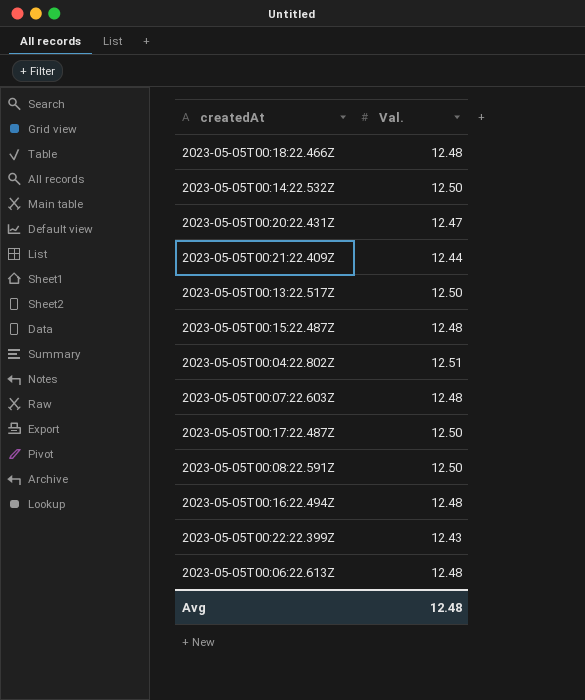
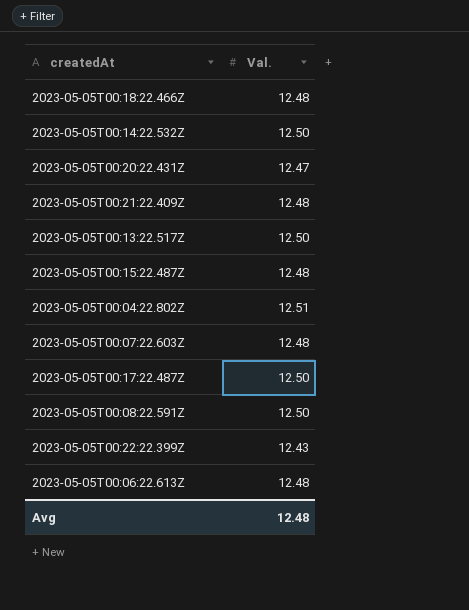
row 2023-05-05T00:16:22.494Z: 12.48 -> none
2023-05-05T00:21:22.409Z | Val.: 12.44 -> 12.48

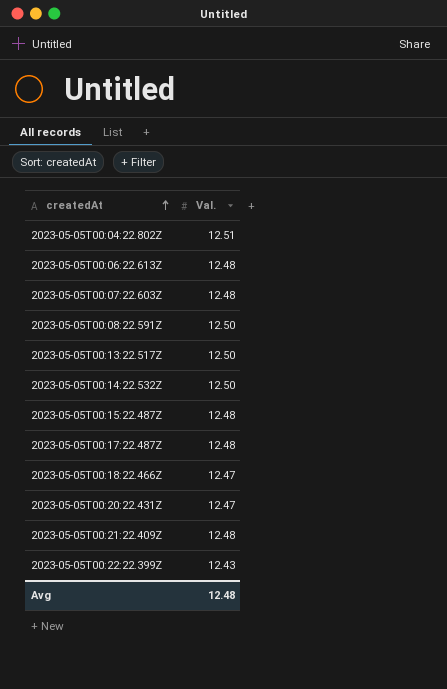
row order: none -> createdAt ascending
2023-05-05T00:17:22.487Z | Val.: 12.50 -> 12.48
2023-05-05T00:18:22.466Z | Val.: 12.48 -> 12.47

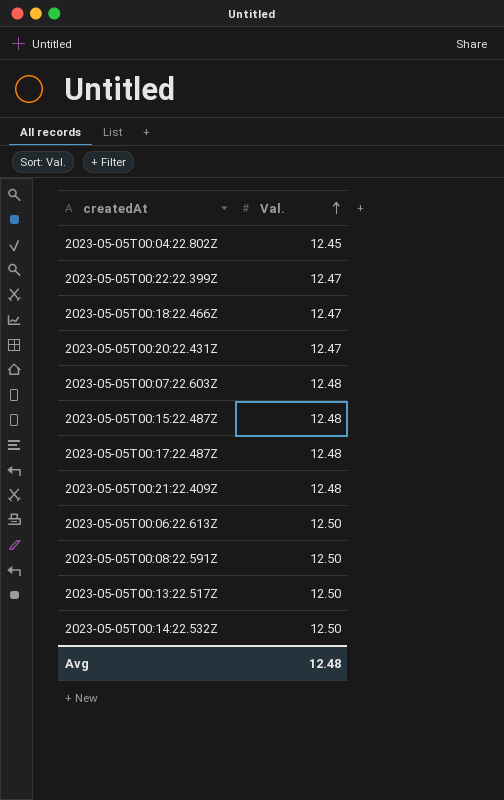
row order: createdAt ascending -> Val. ascending
2023-05-05T00:04:22.802Z | Val.: 12.51 -> 12.45
2023-05-05T00:22:22.399Z | Val.: 12.43 -> 12.47
2023-05-05T00:06:22.613Z | Val.: 12.48 -> 12.50

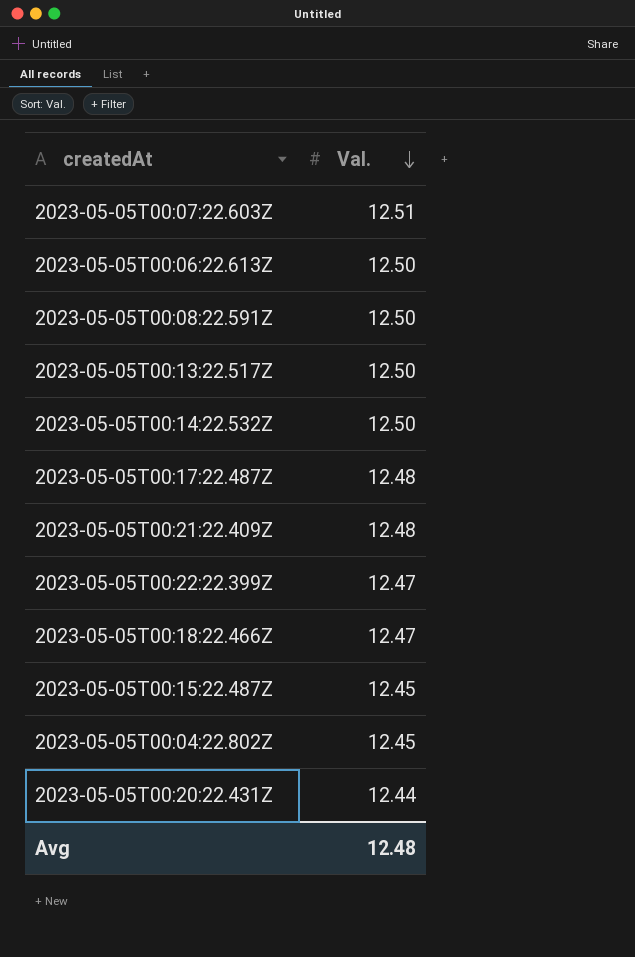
row order: Val. ascending -> Val. descending
2023-05-05T00:07:22.603Z | Val.: 12.48 -> 12.51
2023-05-05T00:15:22.487Z | Val.: 12.48 -> 12.45
2023-05-05T00:20:22.431Z | Val.: 12.47 -> 12.44

